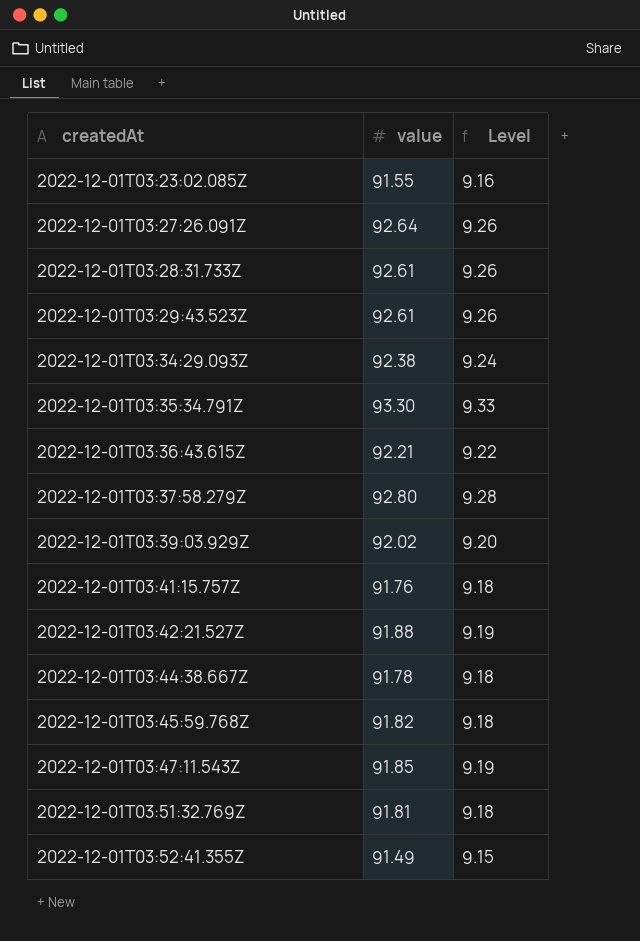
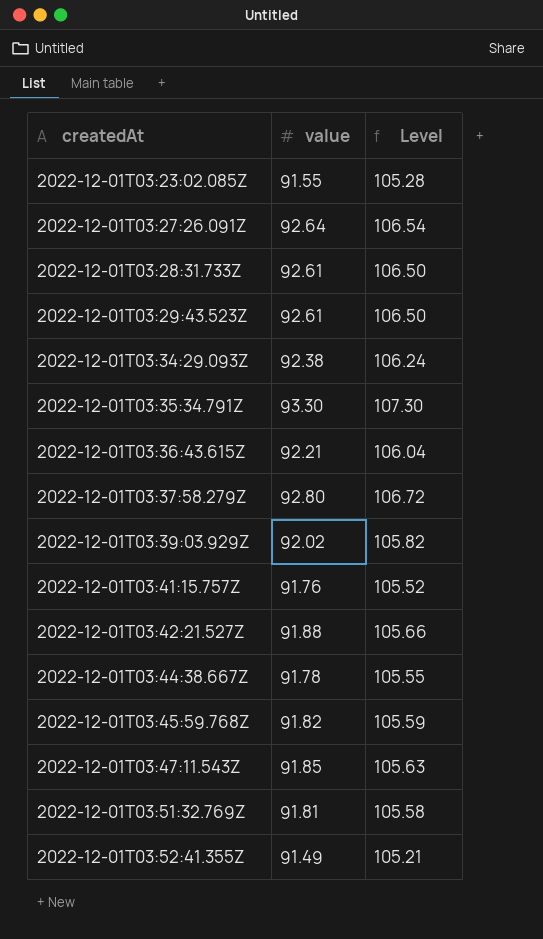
column Level | formula: [value] * 0.1 -> [value] * 1.15

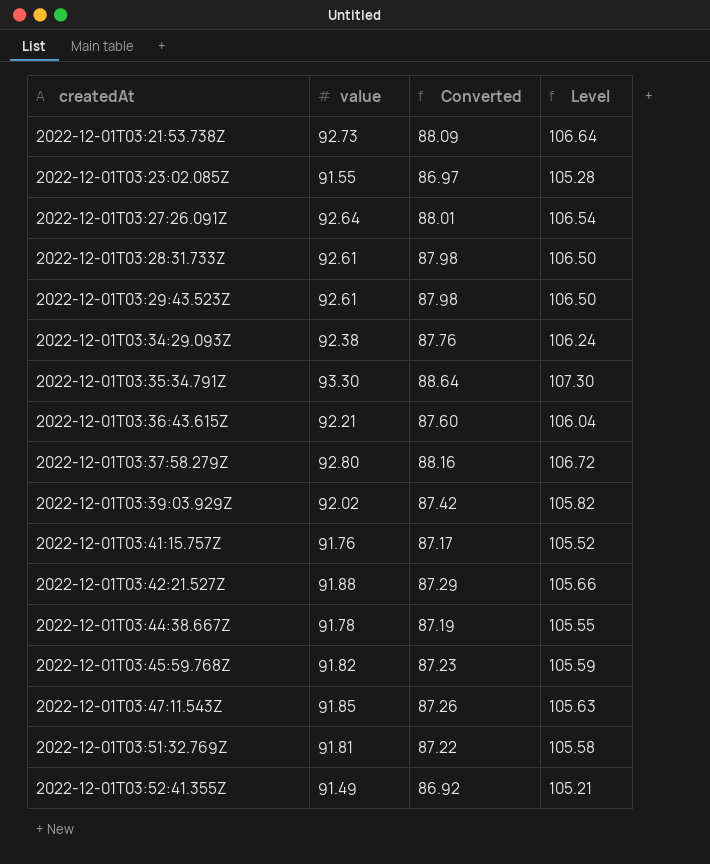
column Converted | formula: none -> [value] * 0.95
row 2022-12-01T03:21:53.738Z: none -> 92.73 | 88.09 | 106.64

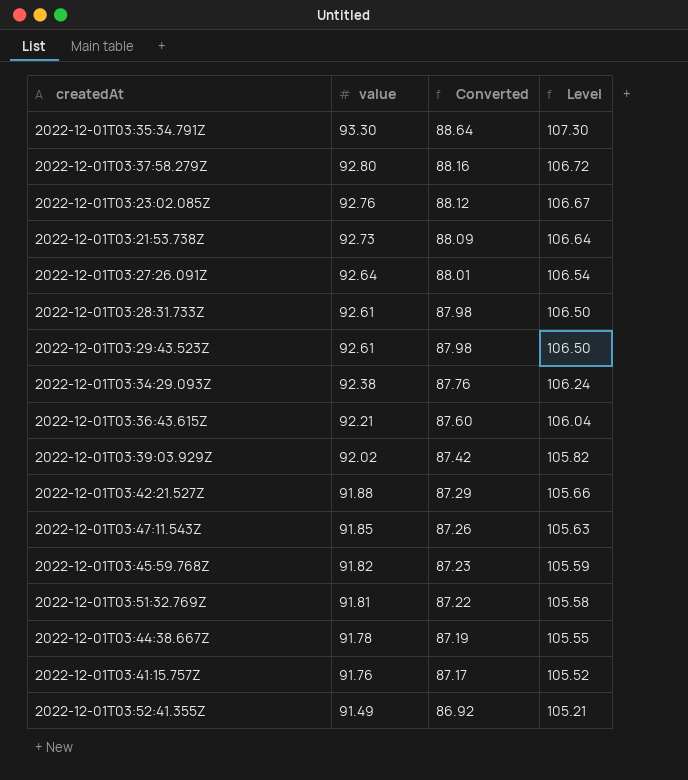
row order: createdAt ascending -> value descending
2022-12-01T03:23:02.085Z | value: 91.55 -> 92.76
2022-12-01T03:23:02.085Z | Converted: 86.97 -> 88.12
2022-12-01T03:23:02.085Z | Level: 105.28 -> 106.67

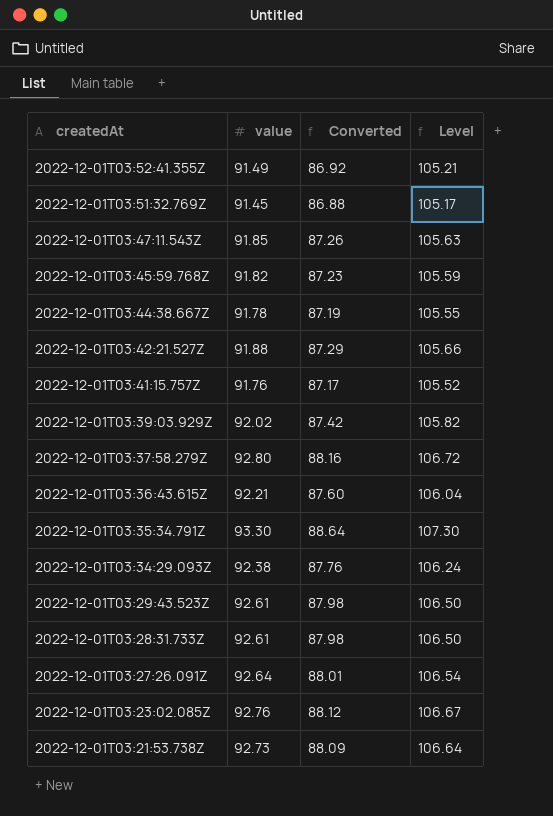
row order: value descending -> createdAt descending
2022-12-01T03:51:32.769Z | value: 91.81 -> 91.45
2022-12-01T03:51:32.769Z | Converted: 87.22 -> 86.88
2022-12-01T03:51:32.769Z | Level: 105.58 -> 105.17

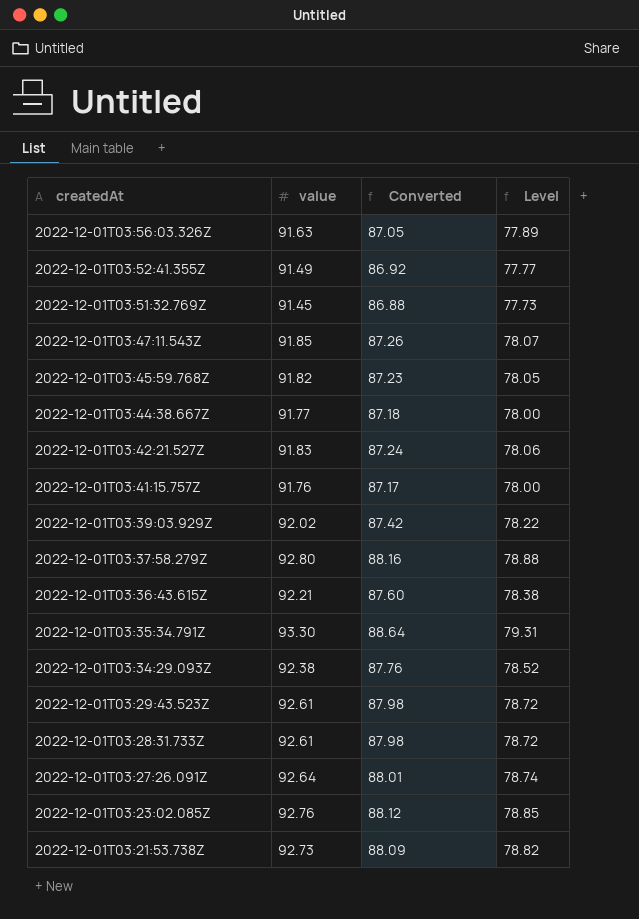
column Level | formula: [value] * 1.15 -> [value] * 0.85
row 2022-12-01T03:56:03.326Z: none -> 91.63 | 87.05 | 77.89
2022-12-01T03:44:38.667Z | value: 91.78 -> 91.77
2022-12-01T03:44:38.667Z | Converted: 87.19 -> 87.18
2022-12-01T03:42:21.527Z | value: 91.88 -> 91.83
2022-12-01T03:42:21.527Z | Converted: 87.29 -> 87.24

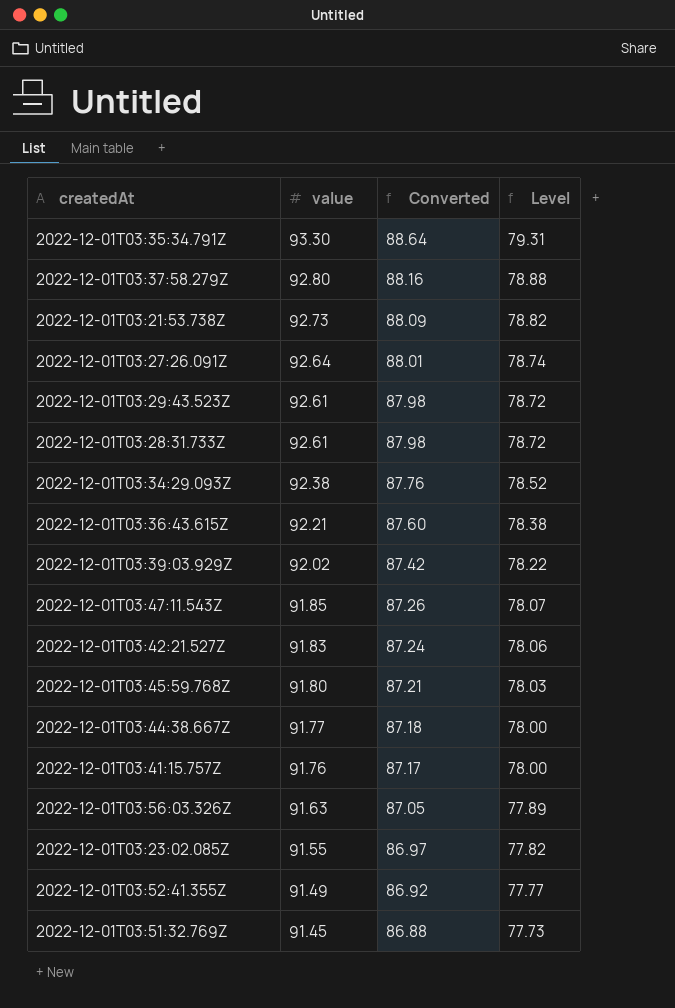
row order: createdAt descending -> value descending
2022-12-01T03:45:59.768Z | value: 91.82 -> 91.80
2022-12-01T03:45:59.768Z | Converted: 87.23 -> 87.21
2022-12-01T03:45:59.768Z | Level: 78.05 -> 78.03
2022-12-01T03:23:02.085Z | value: 92.76 -> 91.55
2022-12-01T03:23:02.085Z | Converted: 88.12 -> 86.97
2022-12-01T03:23:02.085Z | Level: 78.85 -> 77.82

